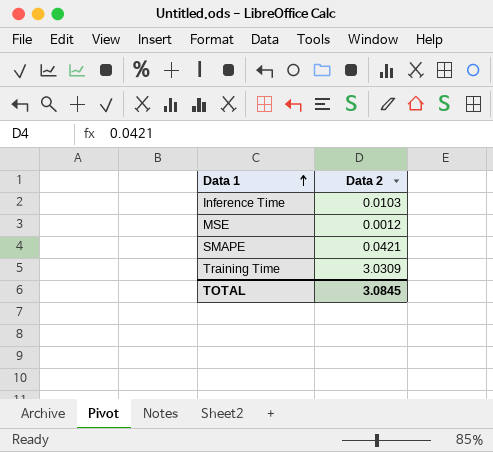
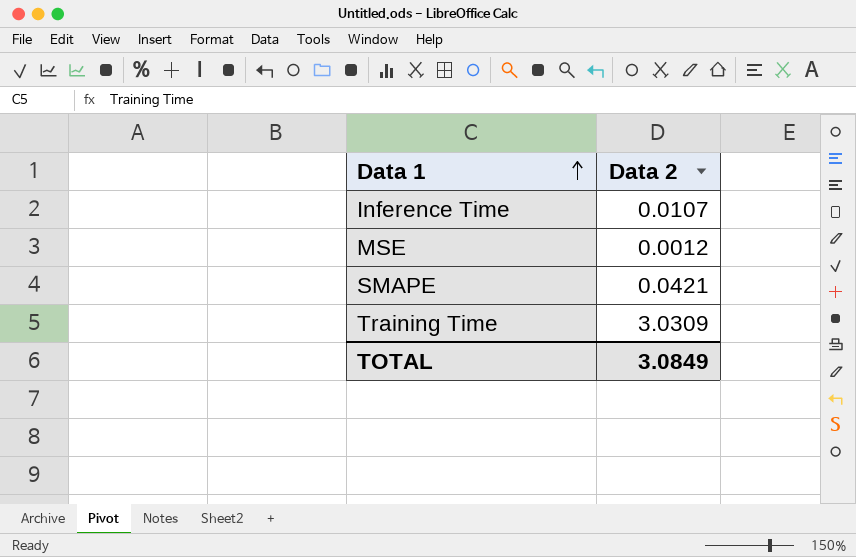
Inference Time | Data 2: 0.0103 -> 0.0107
TOTAL | Data 2: 3.0845 -> 3.0849

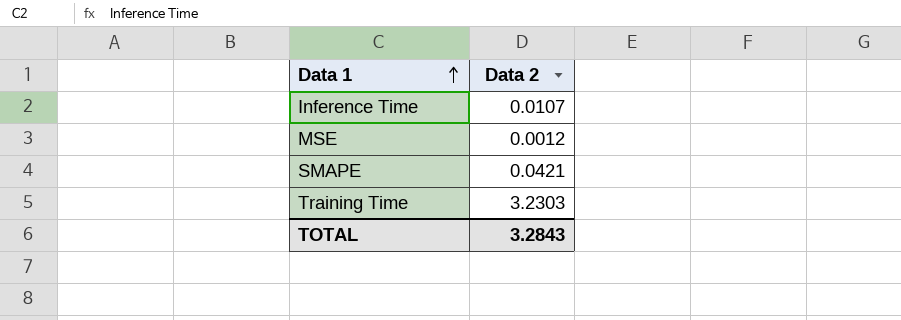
Training Time | Data 2: 3.0309 -> 3.2303
TOTAL | Data 2: 3.0849 -> 3.2843

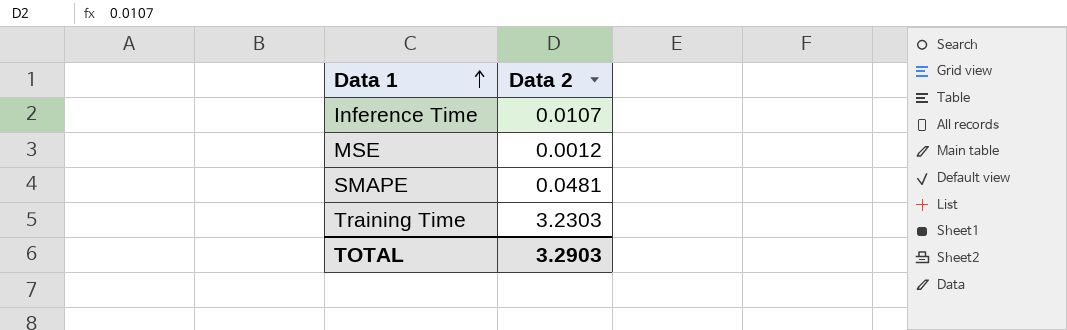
SMAPE | Data 2: 0.0421 -> 0.0481
TOTAL | Data 2: 3.2843 -> 3.2903

